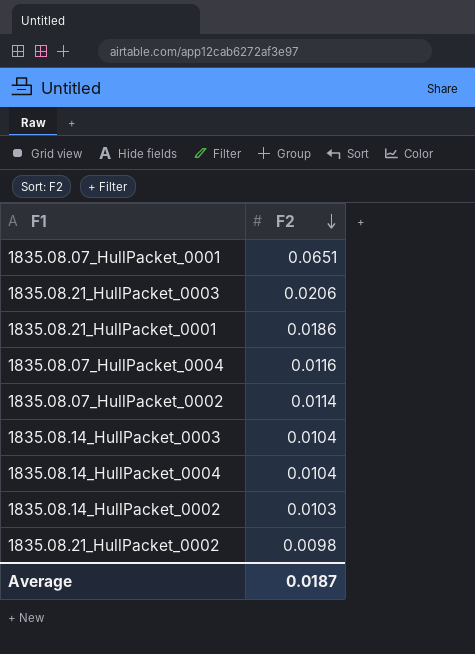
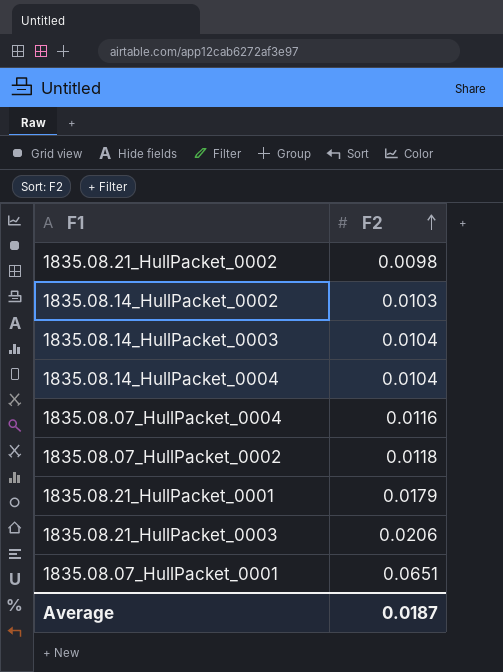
row order: F2 descending -> F2 ascending
1835.08.07_HullPacket_0002 | F2: 0.0114 -> 0.0118
1835.08.21_HullPacket_0001 | F2: 0.0186 -> 0.0179

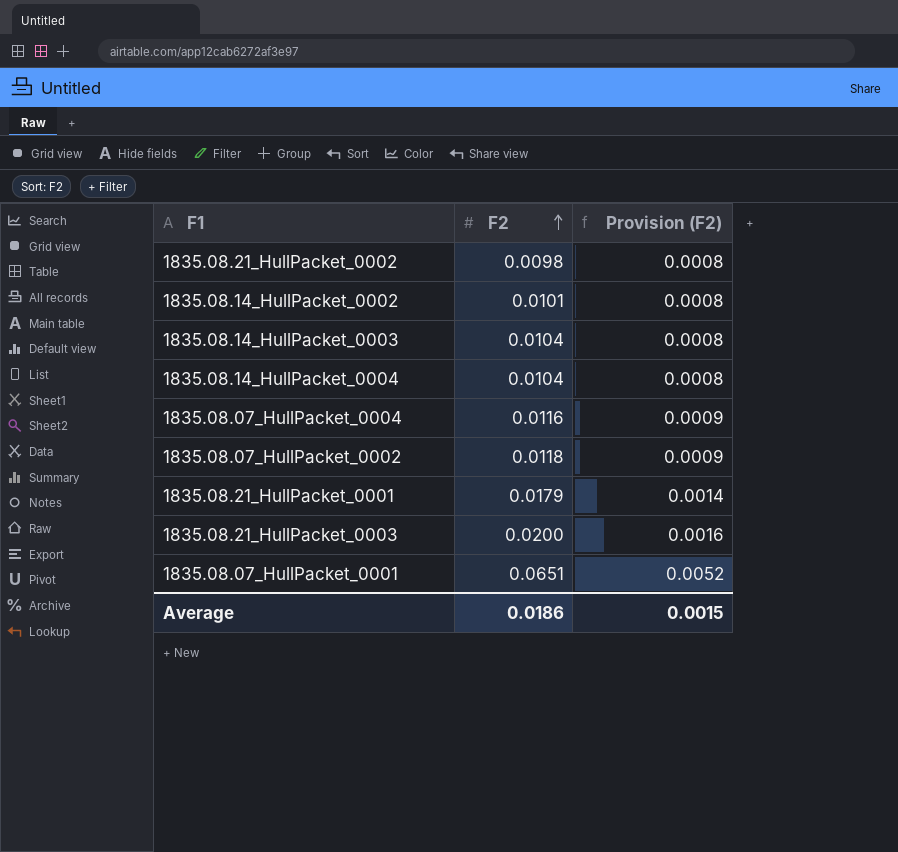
column Provision (F2) | formula: none -> [F2] * 0.08
1835.08.14_HullPacket_0002 | F2: 0.0103 -> 0.0101
1835.08.21_HullPacket_0003 | F2: 0.0206 -> 0.0200
Average | F2: 0.0187 -> 0.0186

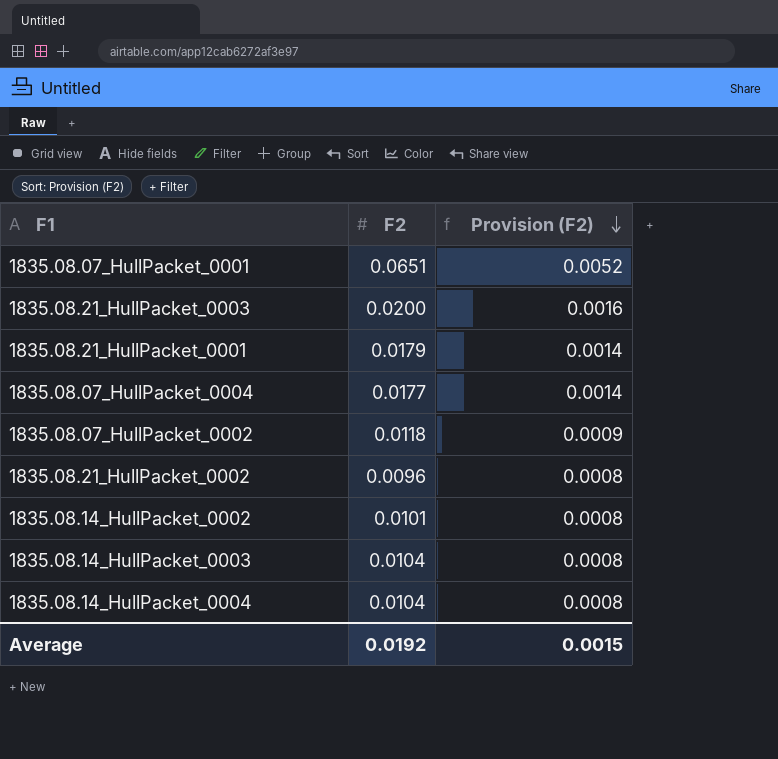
row order: F2 ascending -> Provision (F2) descending
1835.08.07_HullPacket_0004 | F2: 0.0116 -> 0.0177
1835.08.07_HullPacket_0004 | Provision (F2): 0.0009 -> 0.0014
1835.08.21_HullPacket_0002 | F2: 0.0098 -> 0.0096
Average | F2: 0.0186 -> 0.0192

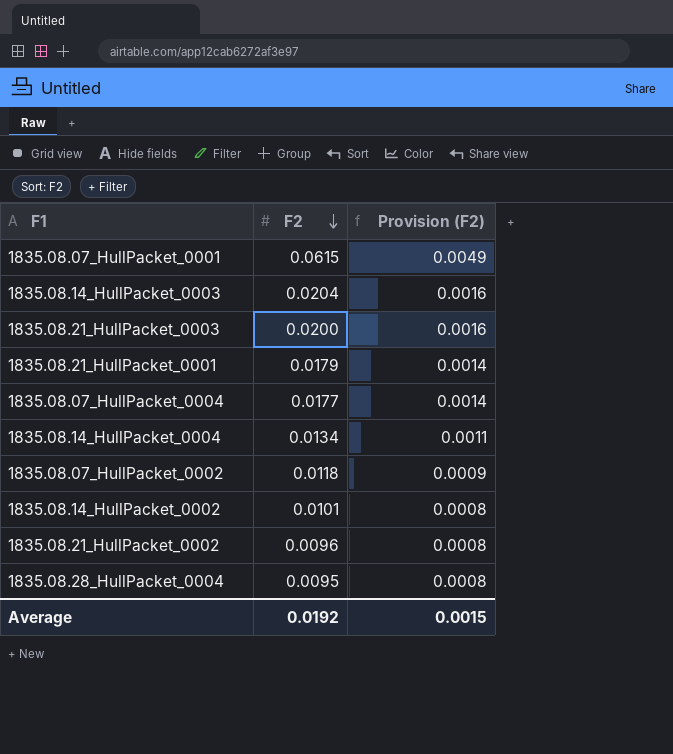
row order: Provision (F2) descending -> F2 descending
1835.08.07_HullPacket_0001 | F2: 0.0651 -> 0.0615
1835.08.07_HullPacket_0001 | Provision (F2): 0.0052 -> 0.0049
1835.08.14_HullPacket_0003 | F2: 0.0104 -> 0.0204
1835.08.14_HullPacket_0003 | Provision (F2): 0.0008 -> 0.0016
1835.08.14_HullPacket_0004 | F2: 0.0104 -> 0.0134
1835.08.14_HullPacket_0004 | Provision (F2): 0.0008 -> 0.0011
row 1835.08.28_HullPacket_0004: none -> 0.0095 | 0.0008

